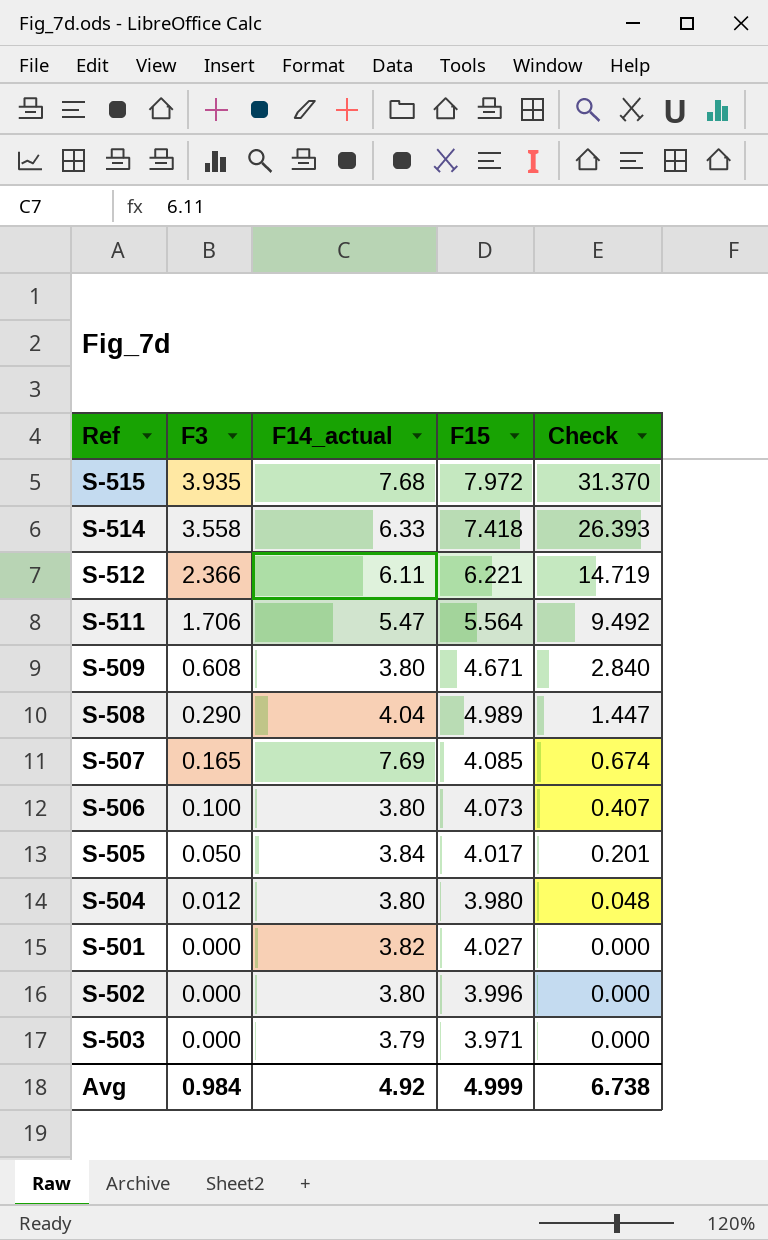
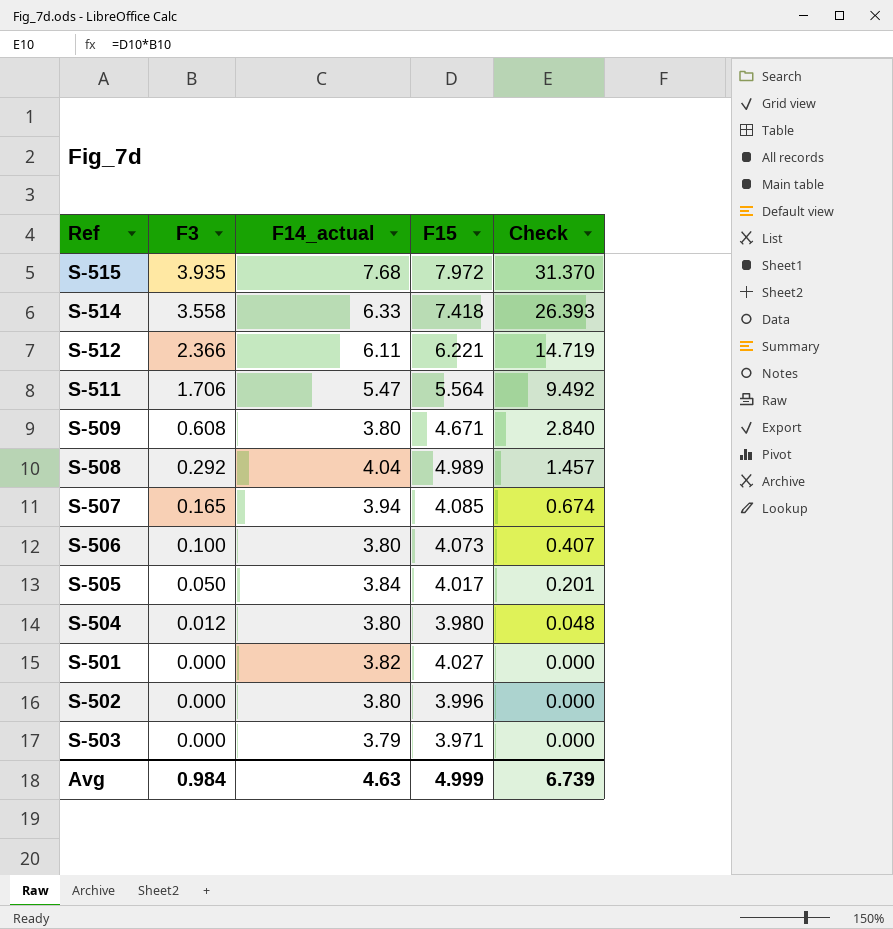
S-508 | F3: 0.290 -> 0.292
S-508 | Check: 1.447 -> 1.457
S-507 | F14_actual: 7.69 -> 3.94
Avg | F14_actual: 4.92 -> 4.63
Avg | Check: 6.738 -> 6.739

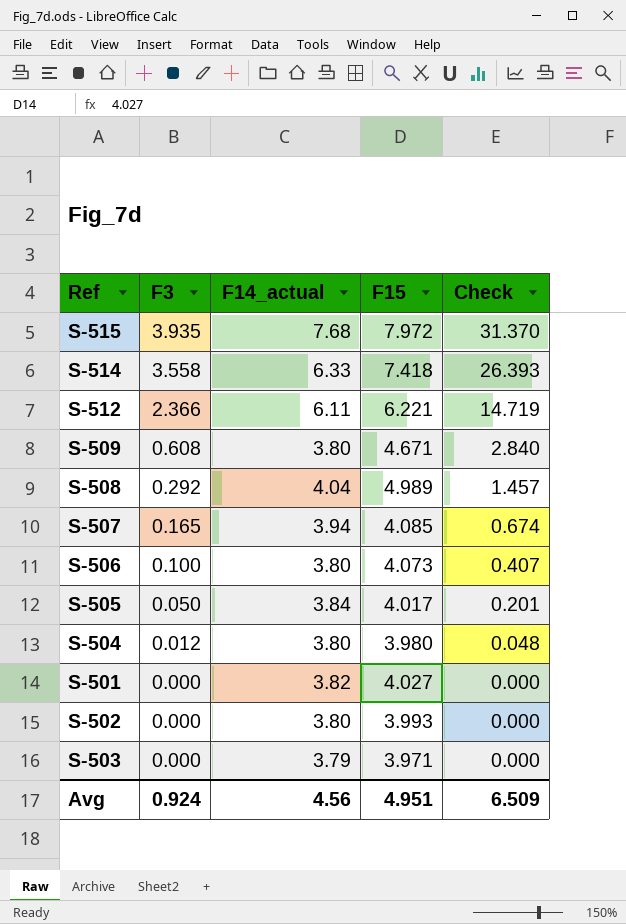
row S-511: 1.706 | 5.47 | 5.564 | 9.492 -> none
S-502 | F15: 3.996 -> 3.993
Avg | F3: 0.984 -> 0.924
Avg | F14_actual: 4.63 -> 4.56
Avg | F15: 4.999 -> 4.951
Avg | Check: 6.739 -> 6.509

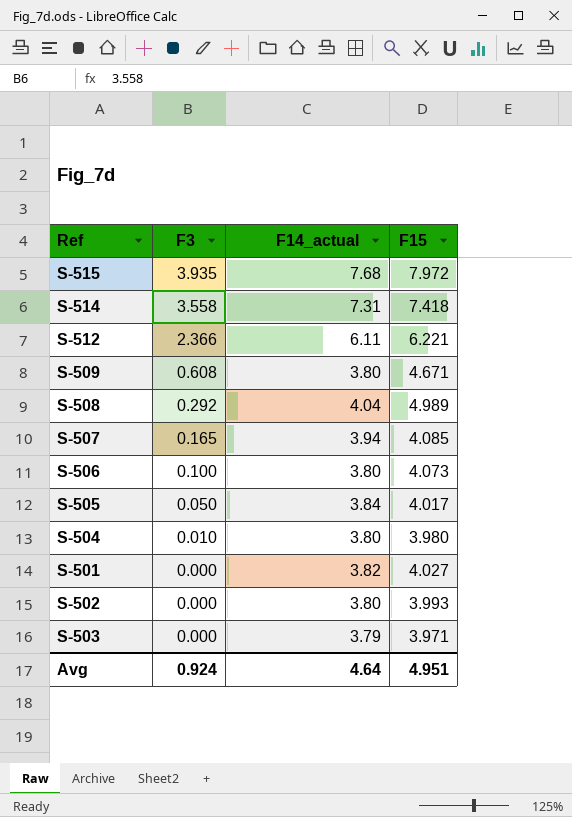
column Check | formula: [F3] * [F15] -> none
S-514 | F14_actual: 6.33 -> 7.31
S-504 | F3: 0.012 -> 0.010
Avg | F14_actual: 4.56 -> 4.64

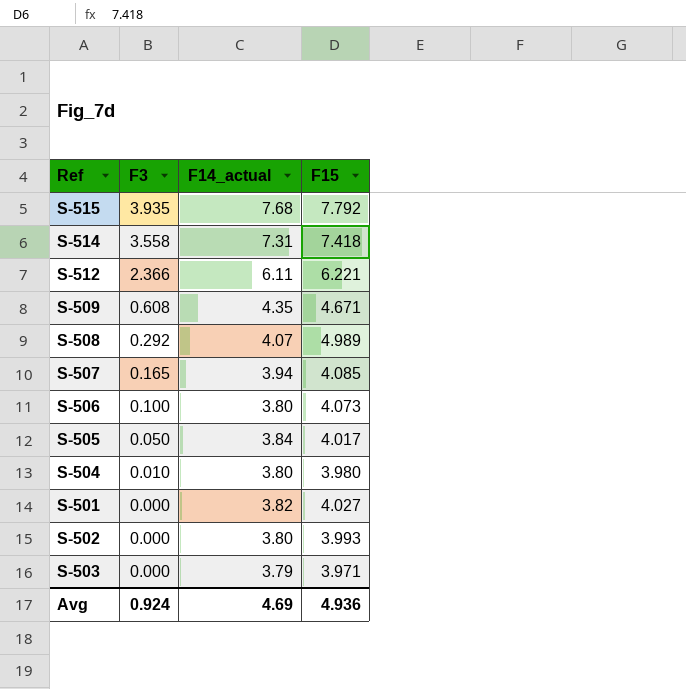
S-515 | F15: 7.972 -> 7.792
S-509 | F14_actual: 3.80 -> 4.35
S-508 | F14_actual: 4.04 -> 4.07
Avg | F14_actual: 4.64 -> 4.69
Avg | F15: 4.951 -> 4.936

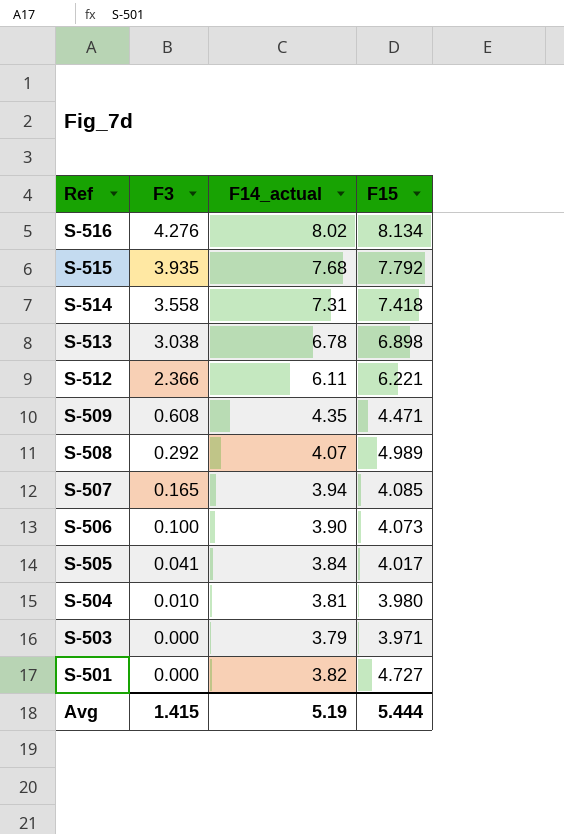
row order: F3 descending -> Ref descending
row S-502: 0.000 | 3.80 | 3.993 -> none
row S-516: none -> 4.276 | 8.02 | 8.134
row S-513: none -> 3.038 | 6.78 | 6.898
S-509 | F15: 4.671 -> 4.471
S-506 | F14_actual: 3.80 -> 3.90
S-505 | F3: 0.050 -> 0.041
S-504 | F14_actual: 3.80 -> 3.81
S-501 | F15: 4.027 -> 4.727
Avg | F3: 0.924 -> 1.415
Avg | F14_actual: 4.69 -> 5.19
Avg | F15: 4.936 -> 5.444

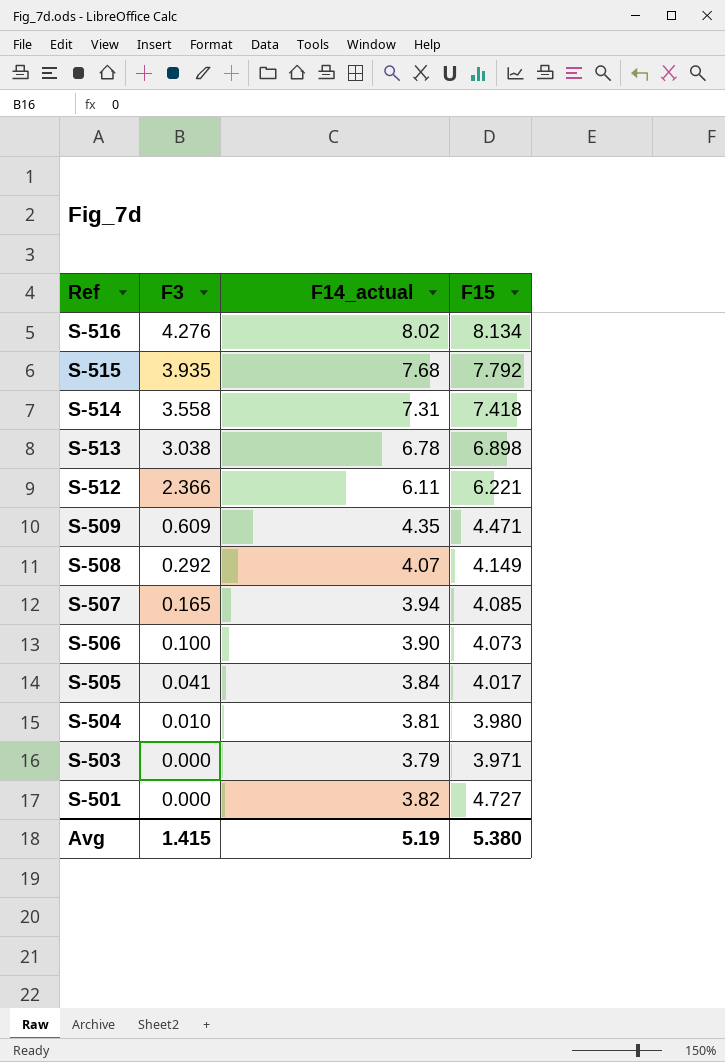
S-509 | F3: 0.608 -> 0.609
S-508 | F15: 4.989 -> 4.149
Avg | F15: 5.444 -> 5.380

